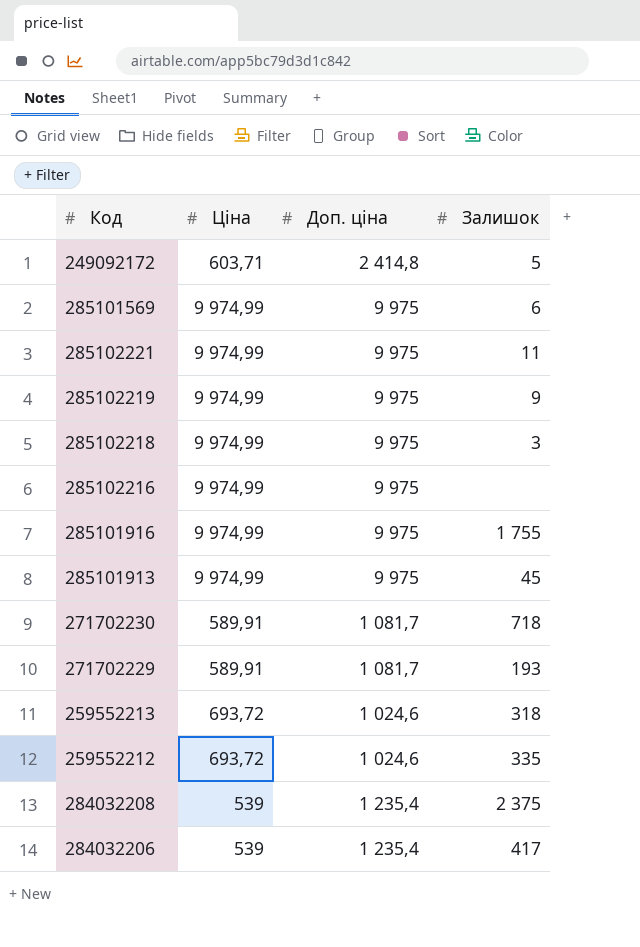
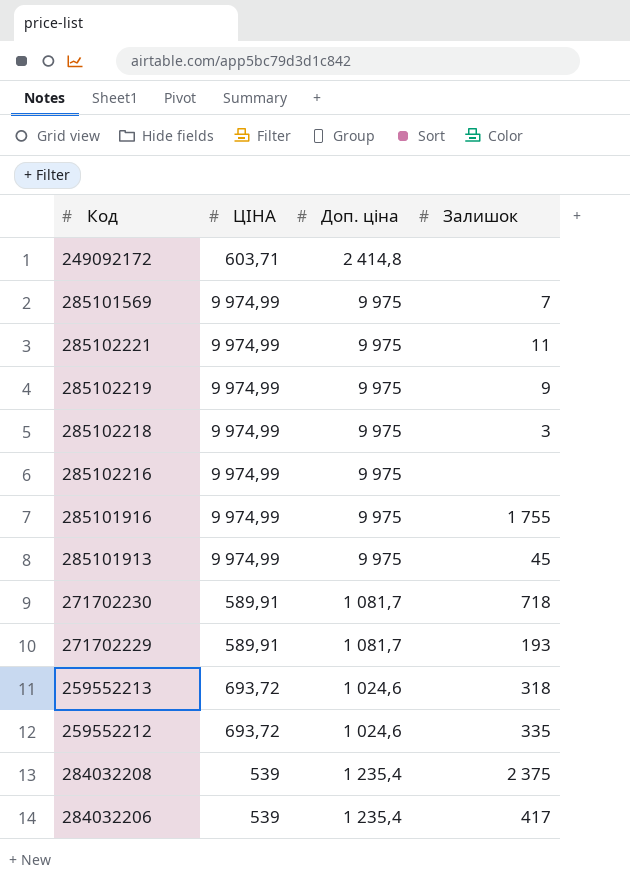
column name: Ціна -> ЦІНА
249092172 | Залишок: 5 -> none
285101569 | Залишок: 6 -> 7

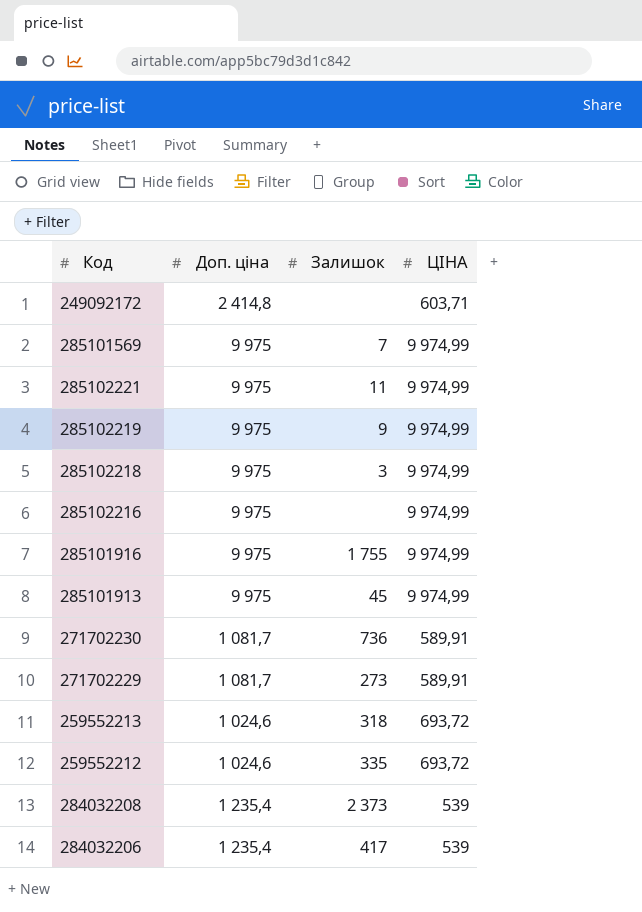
column ЦІНА | position: 2 -> 4
271702230 | Залишок: 718 -> 736
271702229 | Залишок: 193 -> 273
284032208 | Залишок: 2 375 -> 2 373

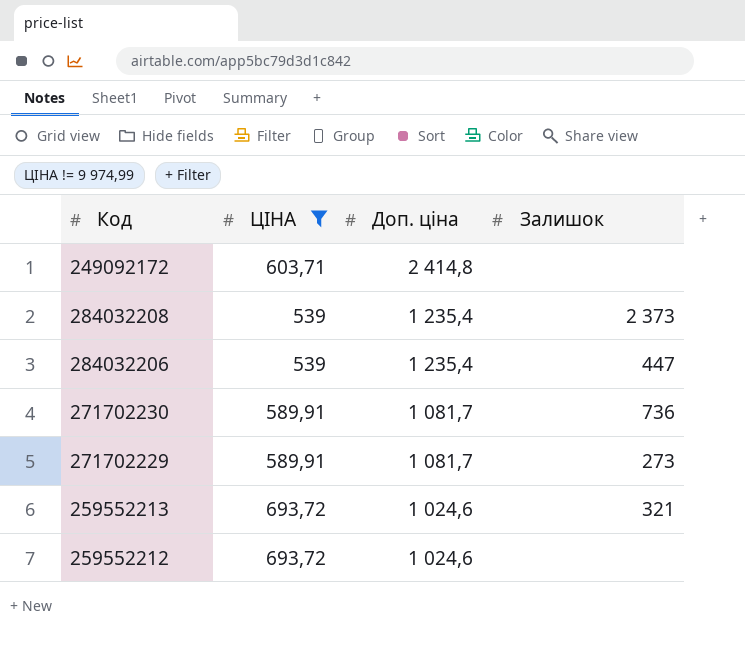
filter: none -> ЦІНА != 9 974,99
row order: none -> Доп. ціна descending
column ЦІНА | position: 4 -> 2
284032206 | Залишок: 417 -> 447
259552213 | Залишок: 318 -> 321
259552212 | Залишок: 335 -> none

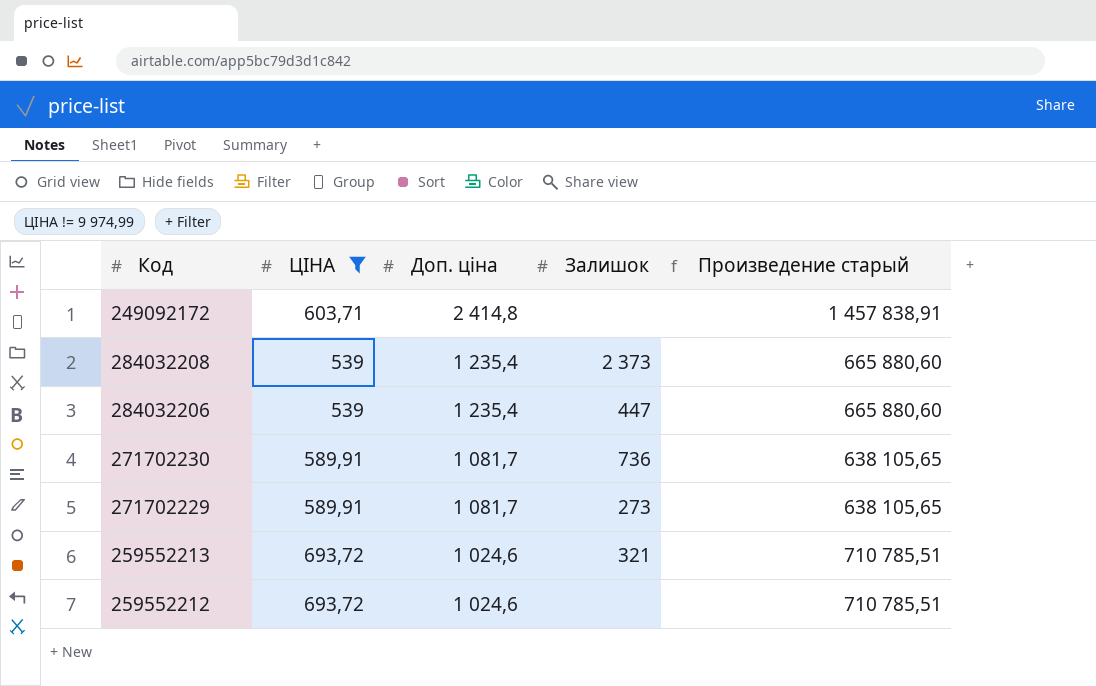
column Произведение старый | formula: none -> [ЦІНА] * [Доп. ціна]

